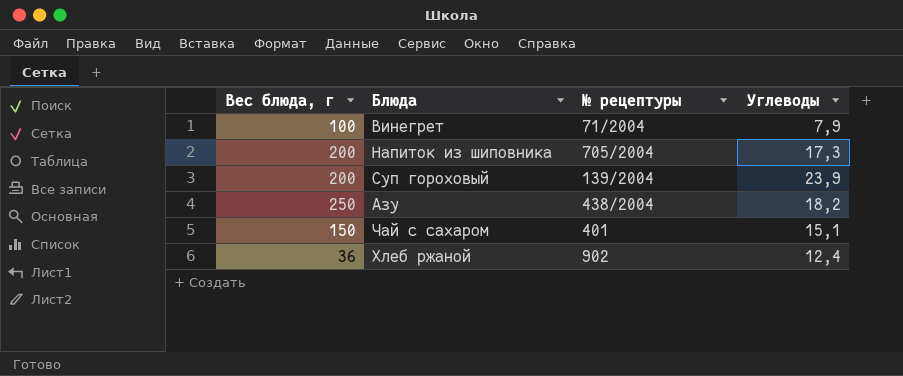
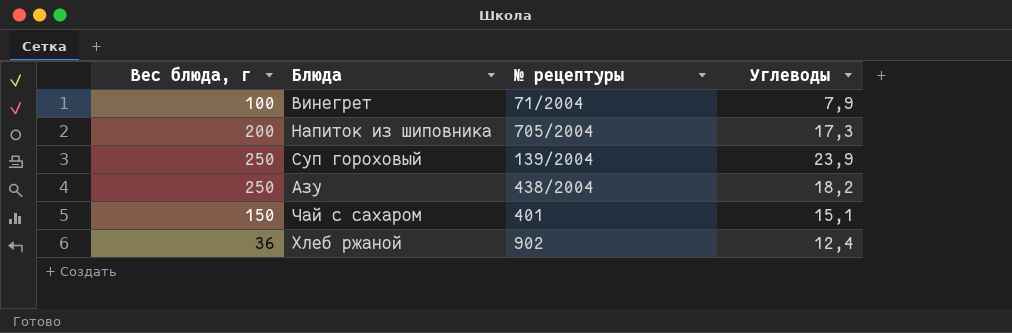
Суп гороховый | Вес блюда, г: 200 -> 250

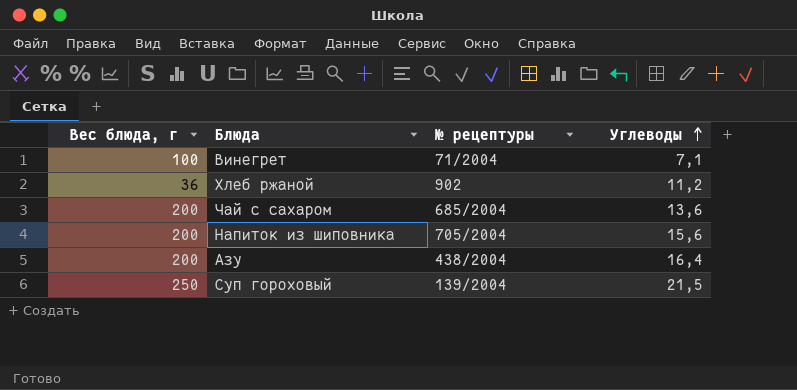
row order: none -> Углеводы ascending
Винегрет | Углеводы: 7,9 -> 7,1
Хлеб ржаной | Углеводы: 12,4 -> 11,2
Чай с сахаром | Вес блюда, г: 150 -> 200
Чай с сахаром | № рецептуры: 401 -> 685/2004
Чай с сахаром | Углеводы: 15,1 -> 13,6
Напиток из шиповника | Углеводы: 17,3 -> 15,6
Азу | Вес блюда, г: 250 -> 200
Азу | Углеводы: 18,2 -> 16,4
Суп гороховый | Углеводы: 23,9 -> 21,5

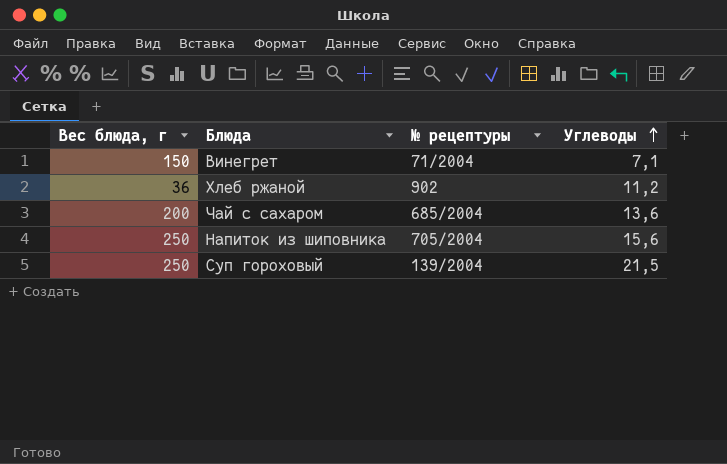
row Азу: 200 | 438/2004 | 16,4 -> none
Винегрет | Вес блюда, г: 100 -> 150
Напиток из шиповника | Вес блюда, г: 200 -> 250

